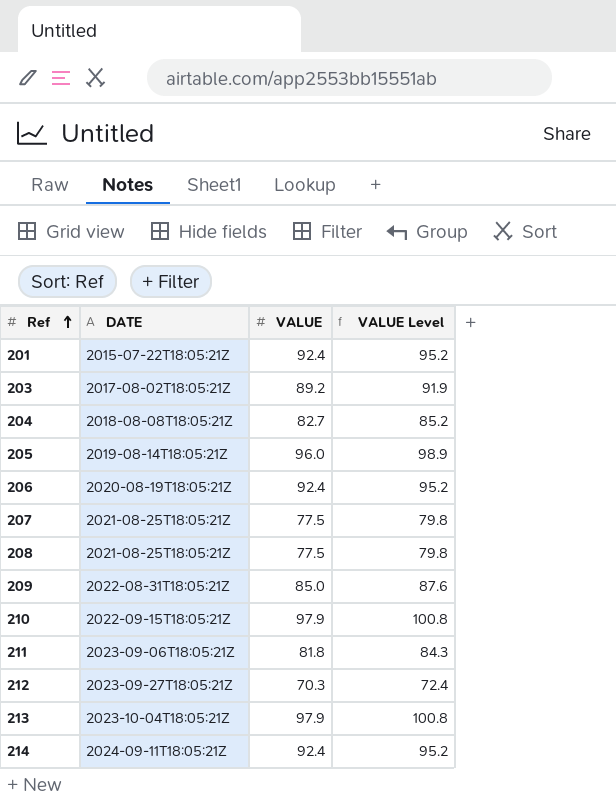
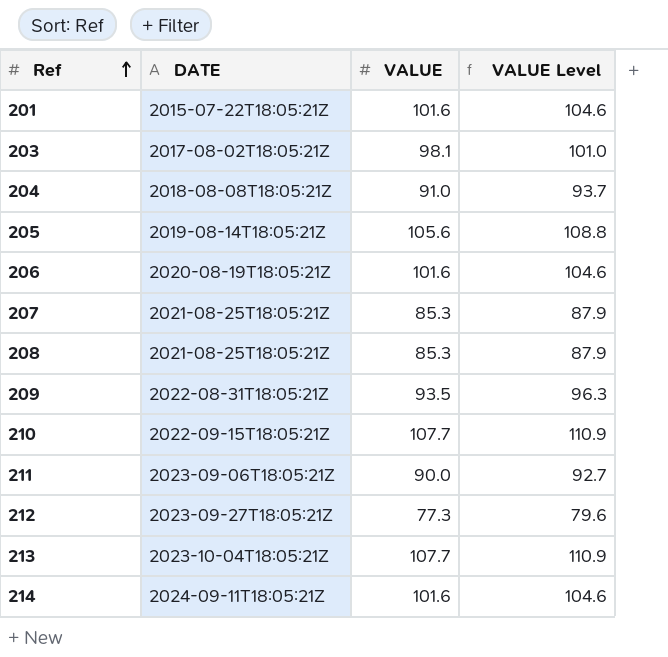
201 | VALUE: 92.4 -> 101.6
201 | VALUE Level: 95.2 -> 104.6
203 | VALUE: 89.2 -> 98.1
203 | VALUE Level: 91.9 -> 101.0
204 | VALUE: 82.7 -> 91.0
204 | VALUE Level: 85.2 -> 93.7
205 | VALUE: 96.0 -> 105.6
205 | VALUE Level: 98.9 -> 108.8
206 | VALUE: 92.4 -> 101.6
206 | VALUE Level: 95.2 -> 104.6
207 | VALUE: 77.5 -> 85.3
207 | VALUE Level: 79.8 -> 87.9
208 | VALUE: 77.5 -> 85.3
208 | VALUE Level: 79.8 -> 87.9
209 | VALUE: 85.0 -> 93.5
209 | VALUE Level: 87.6 -> 96.3
210 | VALUE: 97.9 -> 107.7
210 | VALUE Level: 100.8 -> 110.9
211 | VALUE: 81.8 -> 90.0
211 | VALUE Level: 84.3 -> 92.7
212 | VALUE: 70.3 -> 77.3
212 | VALUE Level: 72.4 -> 79.6
213 | VALUE: 97.9 -> 107.7
213 | VALUE Level: 100.8 -> 110.9
214 | VALUE: 92.4 -> 101.6
214 | VALUE Level: 95.2 -> 104.6

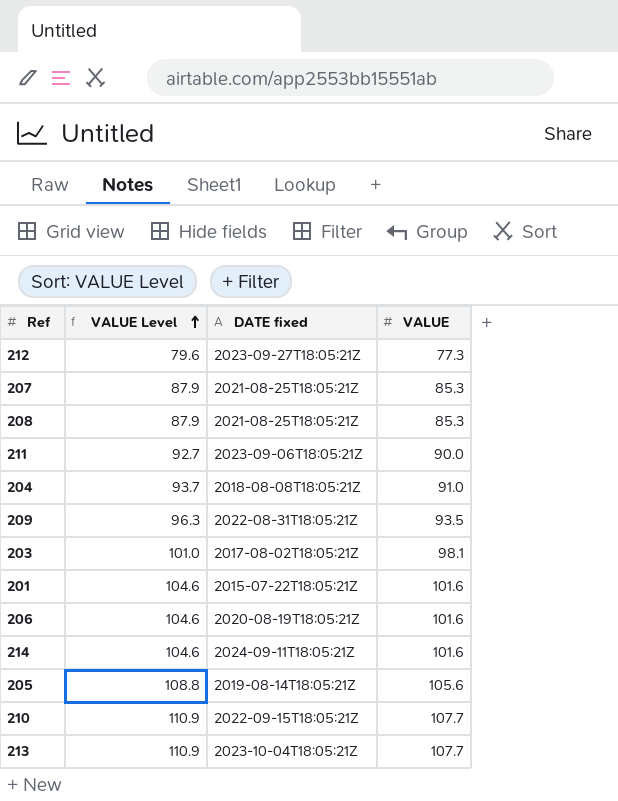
row order: Ref ascending -> VALUE Level ascending
column VALUE Level | position: 4 -> 2
column name: DATE -> DATE fixed

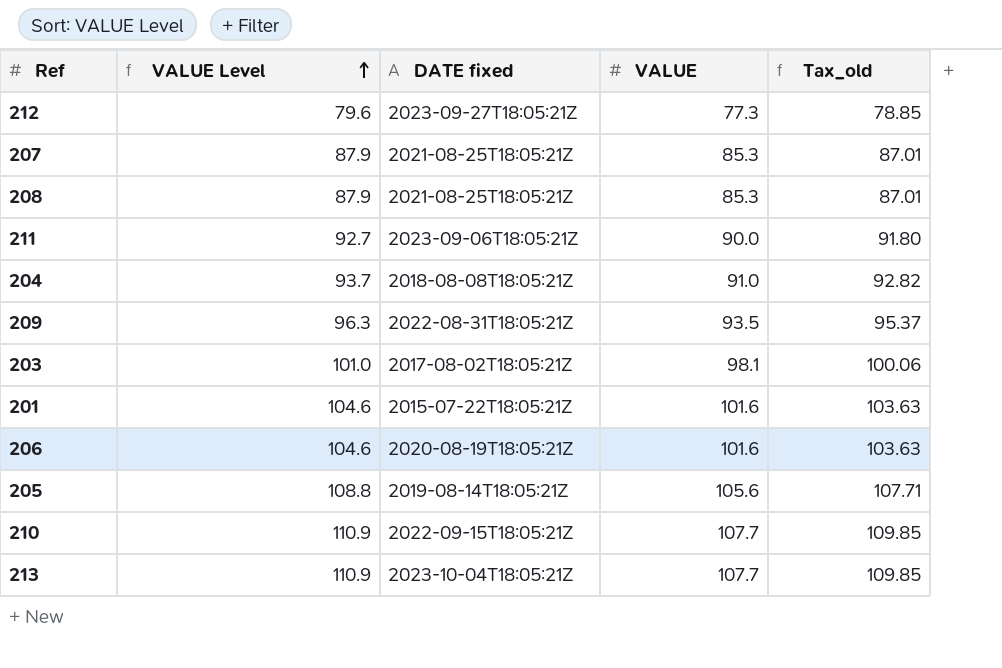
column Tax_old | formula: none -> [VALUE] * 1.02
row 214: 104.6 | 2024-09-11T18:05:21Z | 101.6 -> none

